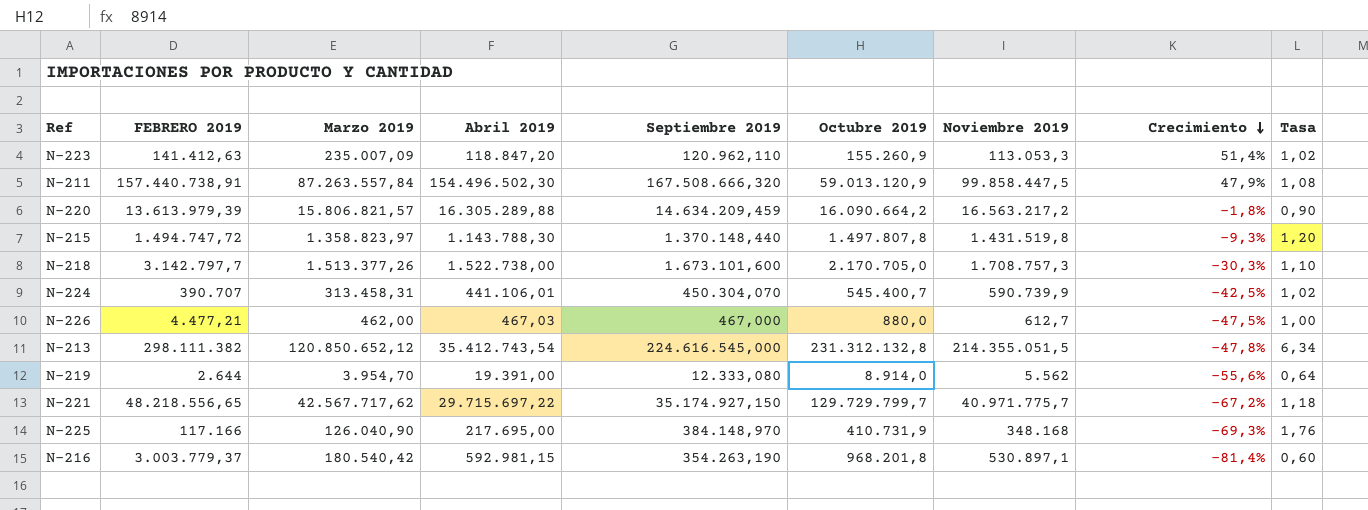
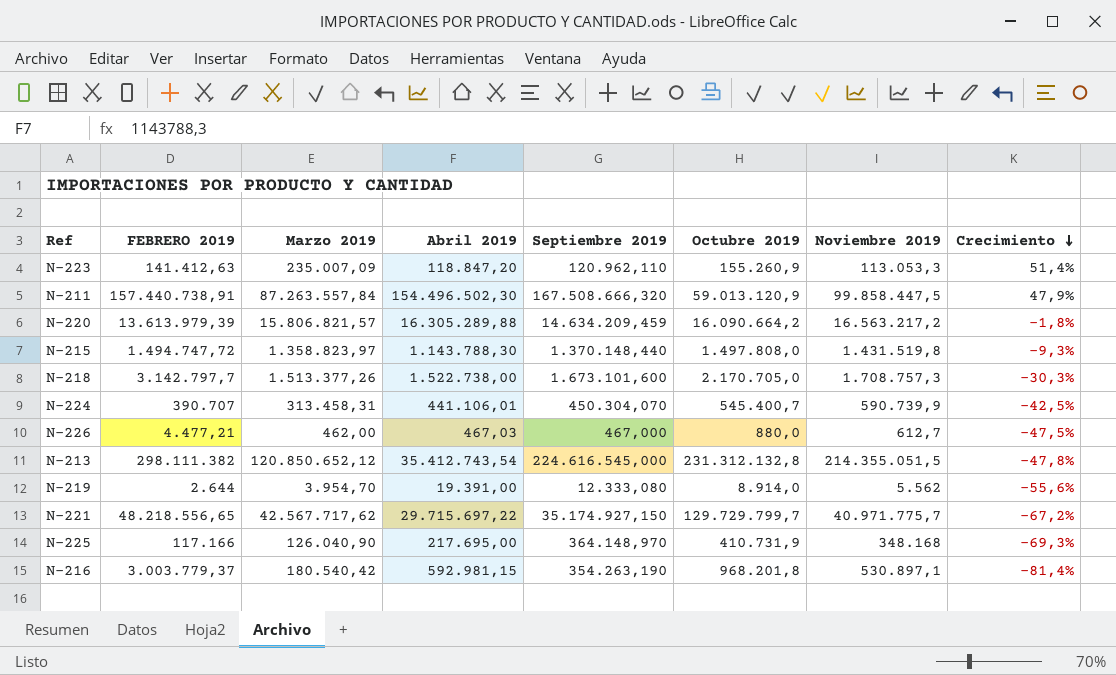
column Tasa | formula: [Septiembre 2019] / [Abril 2019] -> none
N-215 | Octubre 2019: 1.497.807,8 -> 1.497.808,0
N-225 | Septiembre 2019: 384.148,970 -> 364.148,970

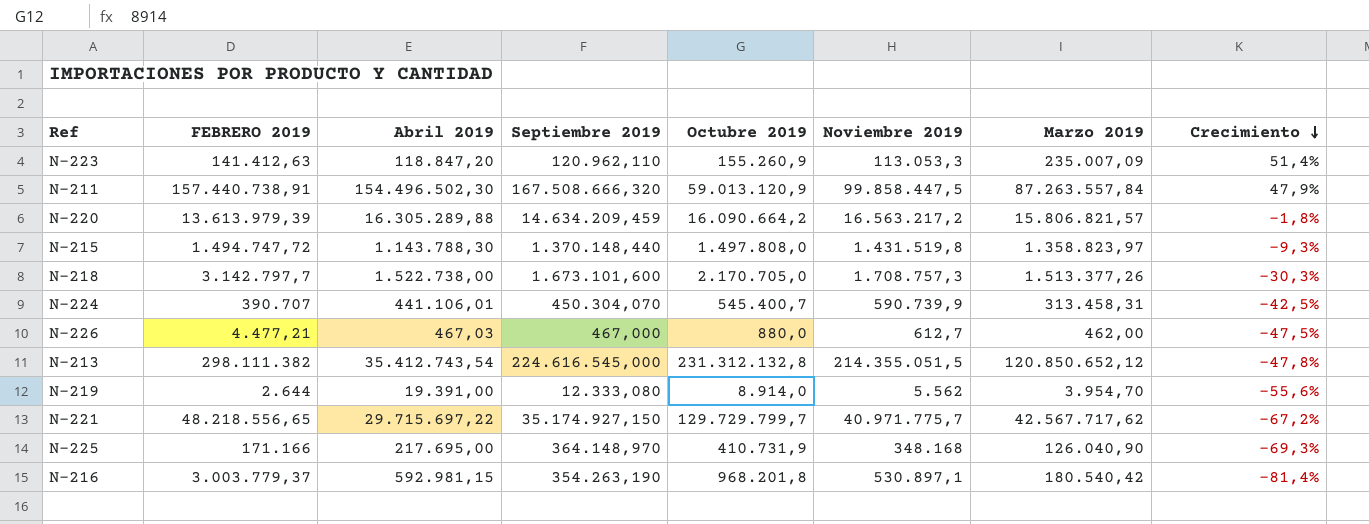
column Marzo 2019 | position: 3 -> 7
N-225 | FEBRERO 2019: 117.166 -> 171.166

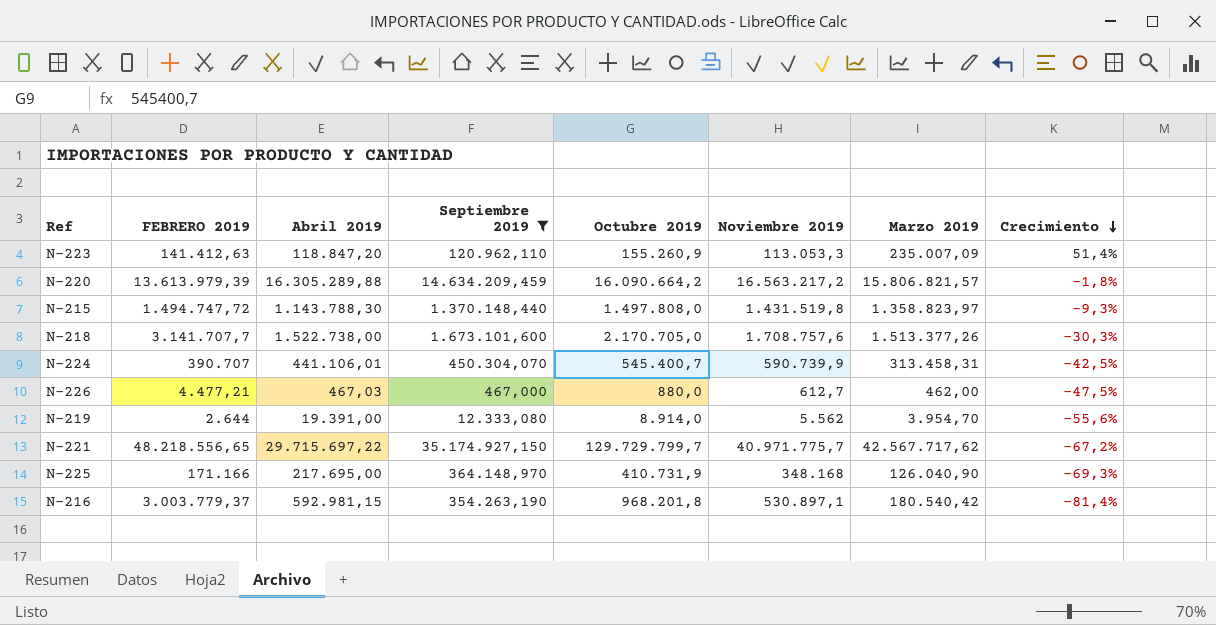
filter: none -> Septiembre 2019 <= 35.174.927,150
N-218 | FEBRERO 2019: 3.142.797,7 -> 3.141.707,7
N-218 | Noviembre 2019: 1.708.757,3 -> 1.708.757,6

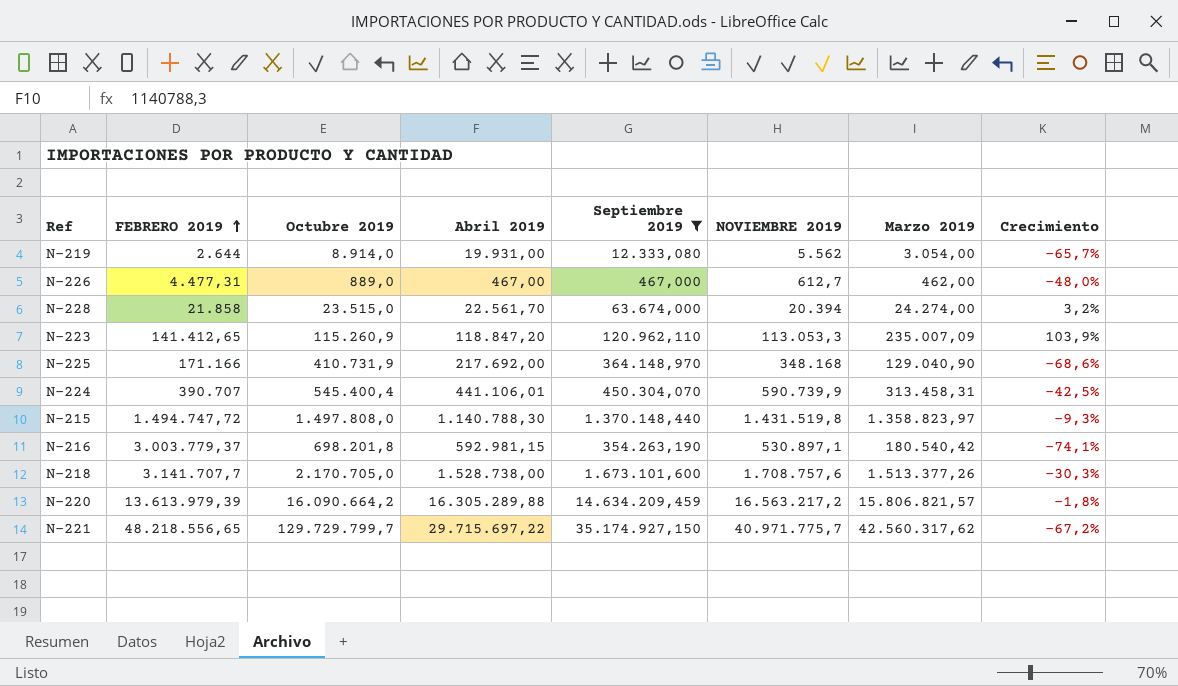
row order: Crecimiento descending -> FEBRERO 2019 ascending
column Octubre 2019 | position: 5 -> 3
column name: Noviembre 2019 -> NOVIEMBRE 2019
N-219 | Abril 2019: 19.391,00 -> 19.931,00
N-219 | Marzo 2019: 3.954,70 -> 3.054,00
N-219 | Crecimiento: -55,6% -> -65,7%
N-226 | FEBRERO 2019: 4.477,21 -> 4.477,31
N-226 | Octubre 2019: 880,0 -> 889,0
N-226 | Abril 2019: 467,03 -> 467,00
N-226 | Crecimiento: -47,5% -> -48,0%
row N-228: none -> 21.858 | 23.515,0 | 22.561,70 | 63.674,000 | 20.394 | 24.274,00 | 3,2%
N-223 | FEBRERO 2019: 141.412,63 -> 141.412,65
N-223 | Octubre 2019: 155.260,9 -> 115.260,9
N-223 | Crecimiento: 51,4% -> 103,9%
N-225 | Abril 2019: 217.695,00 -> 217.692,00
N-225 | Marzo 2019: 126.040,90 -> 129.040,90
N-225 | Crecimiento: -69,3% -> -68,6%
N-224 | Octubre 2019: 545.400,7 -> 545.400,4
N-215 | Abril 2019: 1.143.788,30 -> 1.140.788,30
N-216 | Octubre 2019: 968.201,8 -> 698.201,8
N-216 | Crecimiento: -81,4% -> -74,1%
N-218 | Abril 2019: 1.522.738,00 -> 1.528.738,00
N-221 | Marzo 2019: 42.567.717,62 -> 42.560.317,62

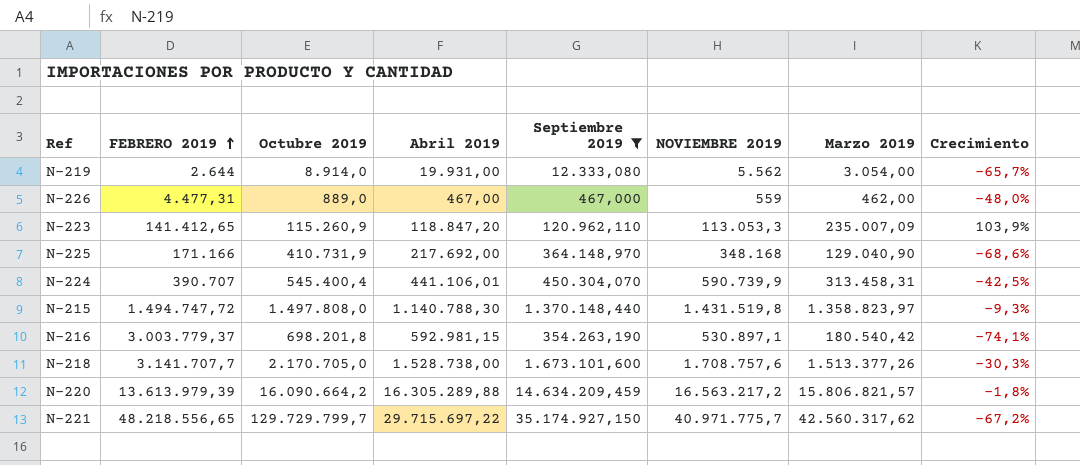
row N-228: 21.858 | 23.515,0 | 22.561,70 | 63.674,000 | 20.394 | 24.274,00 | 3,2% -> none
N-226 | NOVIEMBRE 2019: 612,7 -> 559

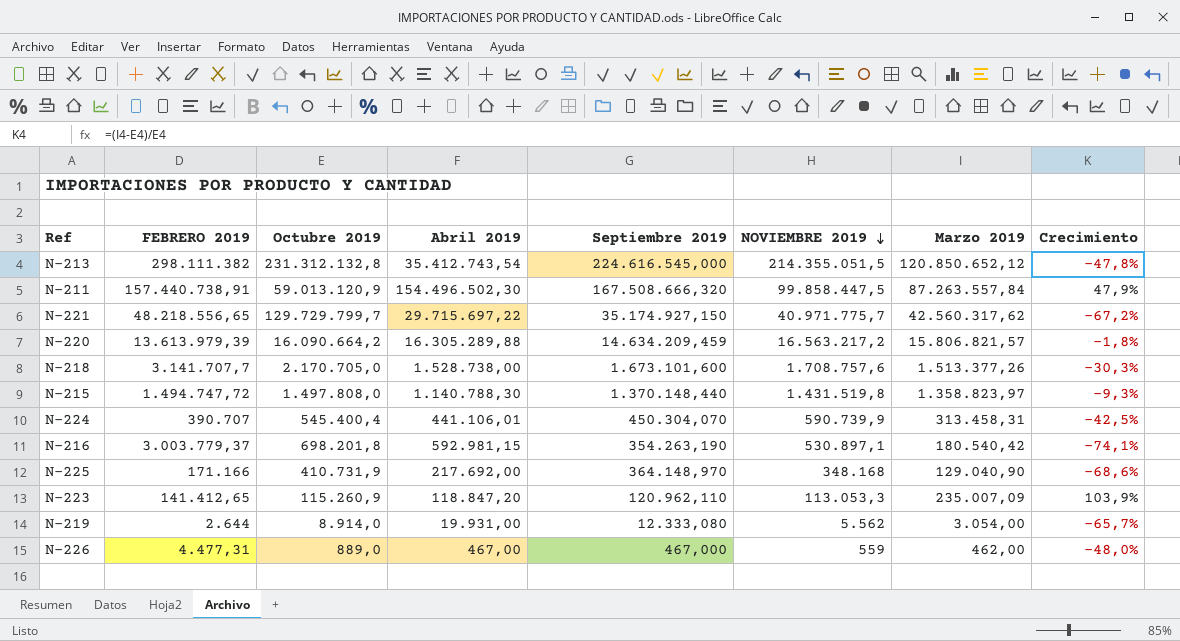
filter: Septiembre 2019 <= 35.174.927,150 -> none
row order: FEBRERO 2019 ascending -> NOVIEMBRE 2019 descending

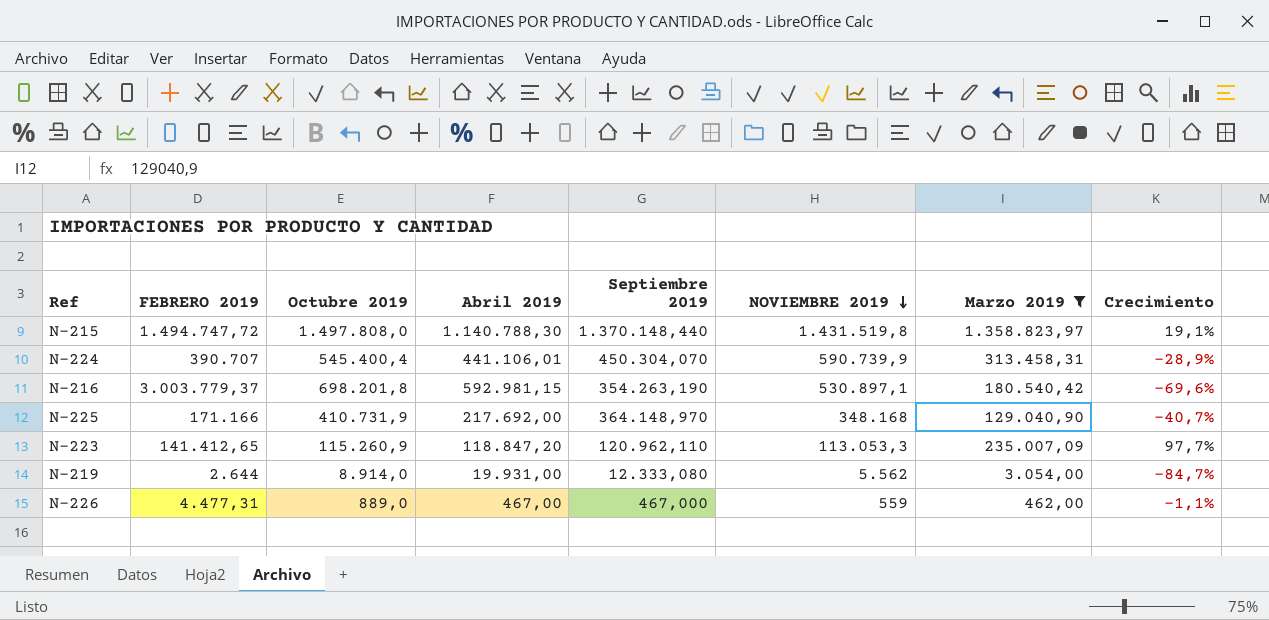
filter: none -> Marzo 2019 <= 1.358.823,97
column Crecimiento | formula: ([Marzo 2019] - [Octubre 2019]) / [Octubre 2019] -> ([Marzo 2019] - [Abril 2019]) / [Abril 2019]

